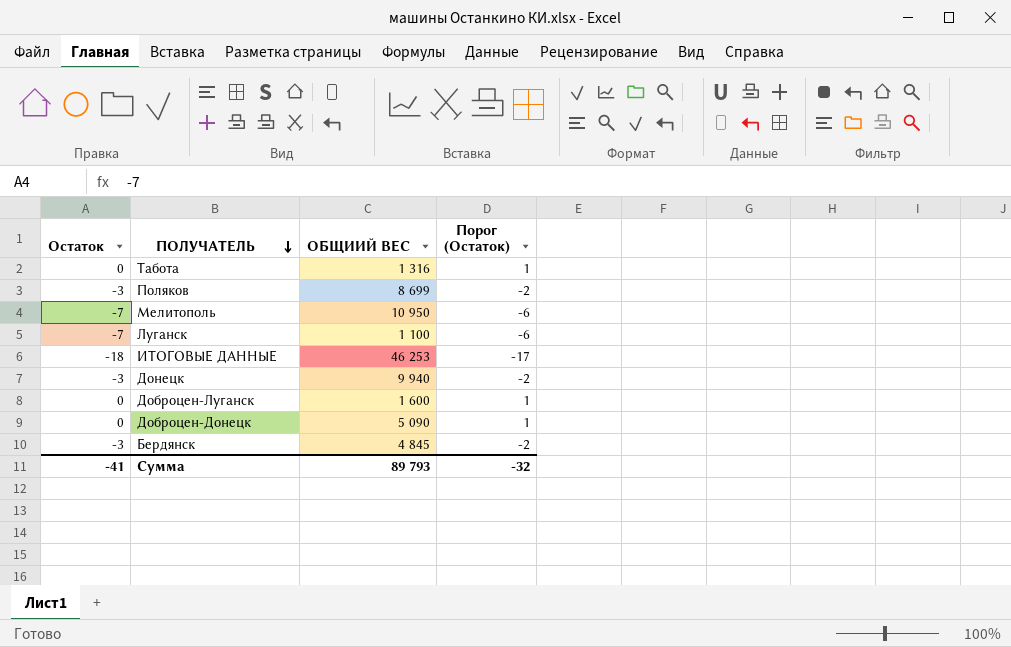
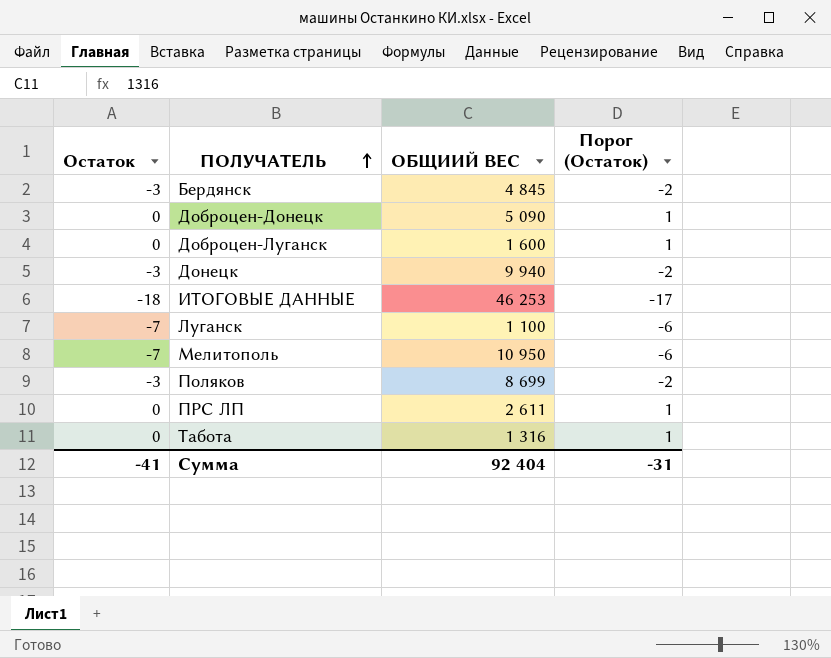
row order: ПОЛУЧАТЕЛЬ descending -> ПОЛУЧАТЕЛЬ ascending
row ПРС ЛП: none -> 0 | 2 611 | 1
Сумма | ОБЩИИЙ ВЕС: 89 793 -> 92 404
Сумма | Порог (Остаток): -32 -> -31

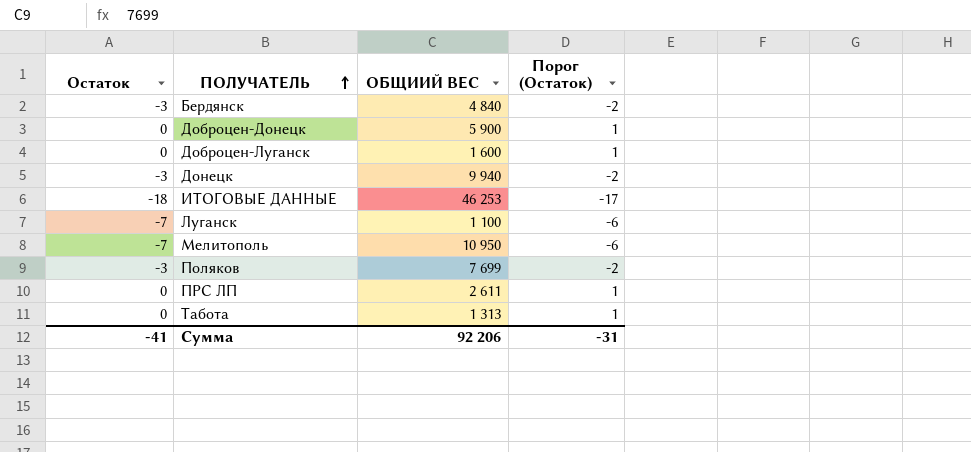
Бердянск | ОБЩИИЙ ВЕС: 4 845 -> 4 840
Доброцен-Донецк | ОБЩИИЙ ВЕС: 5 090 -> 5 900
Поляков | ОБЩИИЙ ВЕС: 8 699 -> 7 699
Табота | ОБЩИИЙ ВЕС: 1 316 -> 1 313
Сумма | ОБЩИИЙ ВЕС: 92 404 -> 92 206

